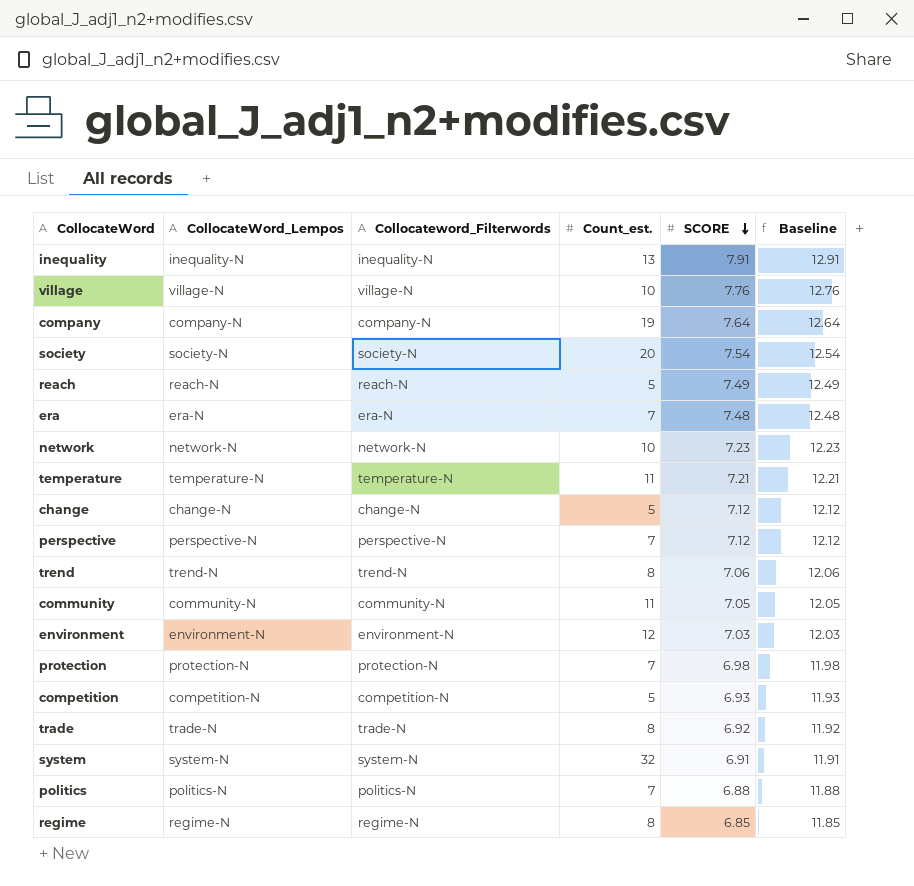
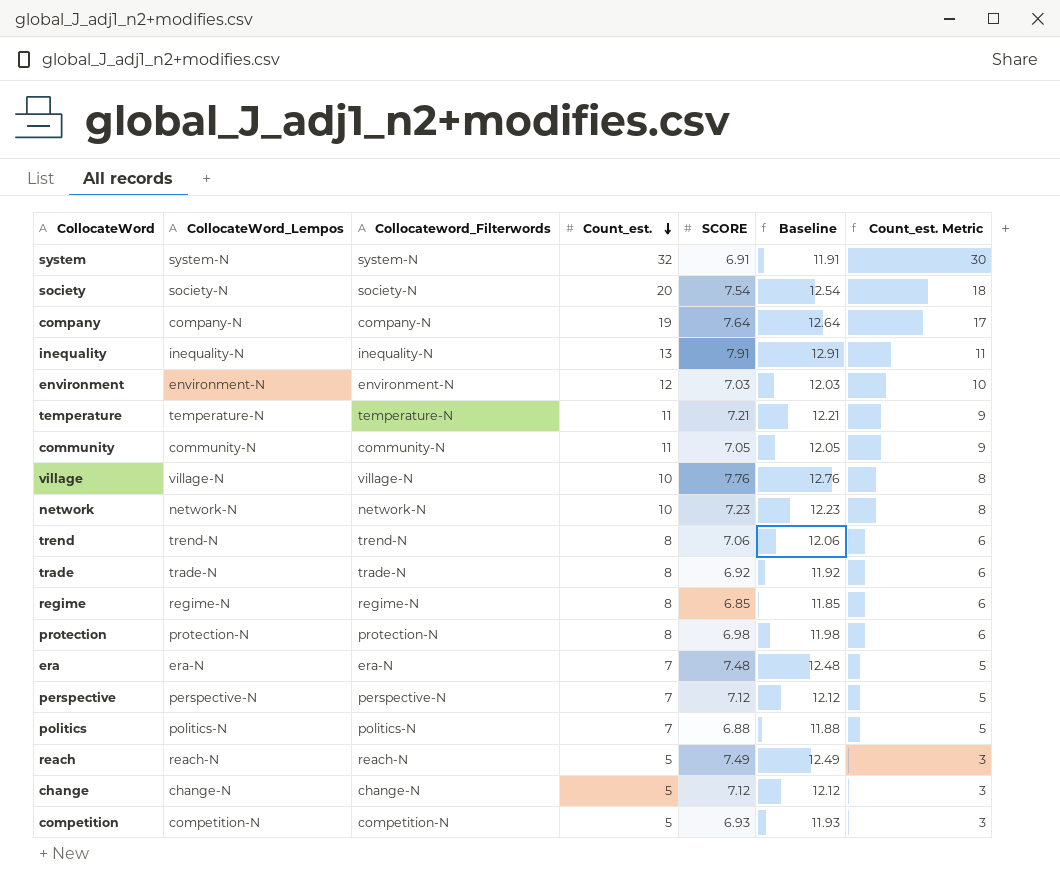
row order: SCORE descending -> Count_est. descending
column Count_est. Metric | formula: none -> [Count_est.] - 2
protection | Count_est.: 7 -> 8

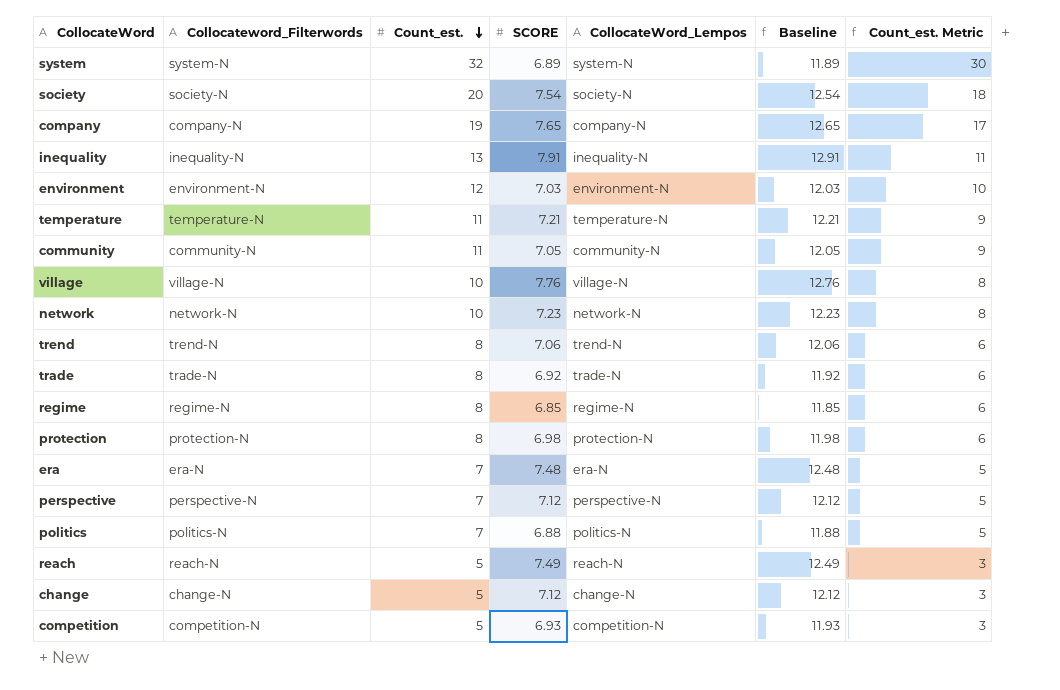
column CollocateWord_Lempos | position: 2 -> 5
system | SCORE: 6.91 -> 6.89
system | Baseline: 11.91 -> 11.89
company | SCORE: 7.64 -> 7.65
company | Baseline: 12.64 -> 12.65

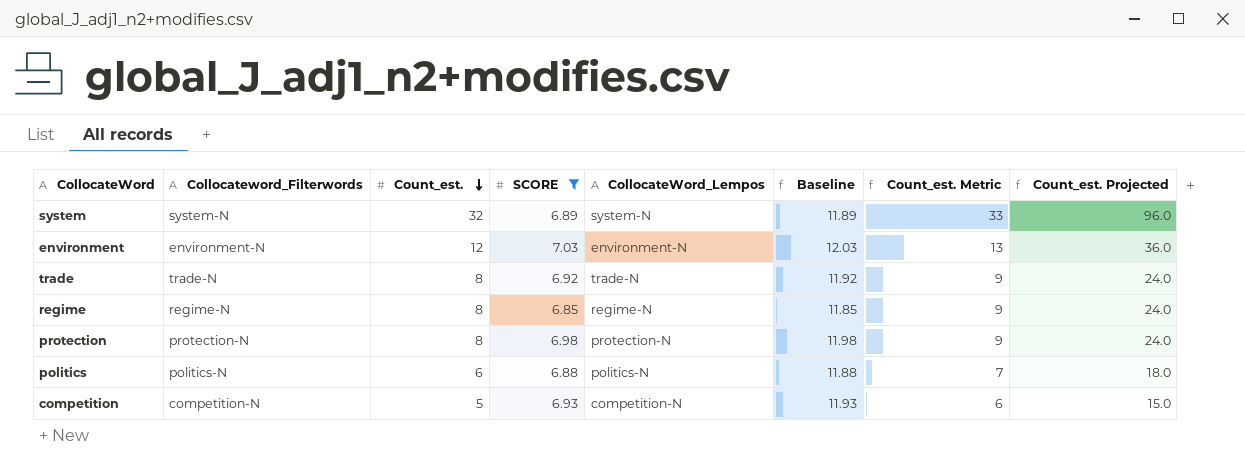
filter: none -> SCORE <= 7.03
column Count_est. Metric | formula: [Count_est.] - 2 -> [Count_est.] + 1
column Count_est. Projected | formula: none -> [Count_est.] * 3
politics | Count_est.: 7 -> 6

